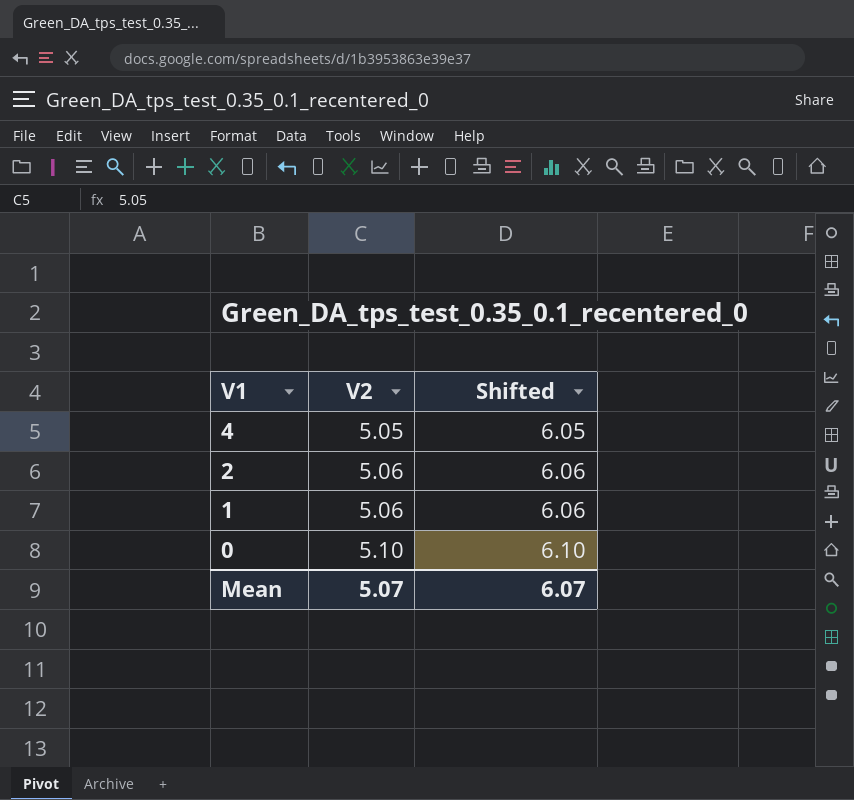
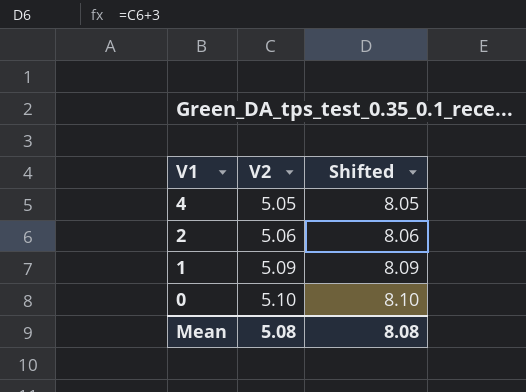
column Shifted | formula: [V2] + 1 -> [V2] + 3
1 | V2: 5.06 -> 5.09
Mean | V2: 5.07 -> 5.08
Mean | Shifted: 6.07 -> 8.08

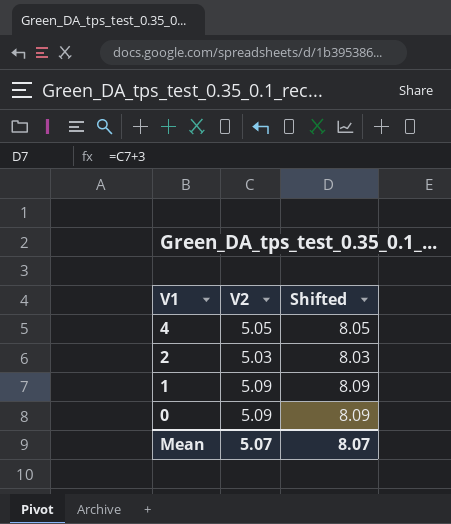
2 | V2: 5.06 -> 5.03
2 | Shifted: 8.06 -> 8.03
0 | V2: 5.10 -> 5.09
0 | Shifted: 8.10 -> 8.09
Mean | V2: 5.08 -> 5.07
Mean | Shifted: 8.08 -> 8.07

